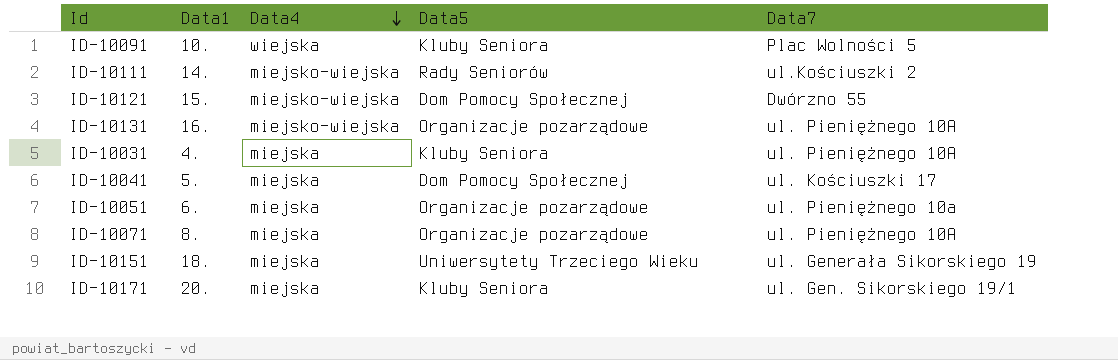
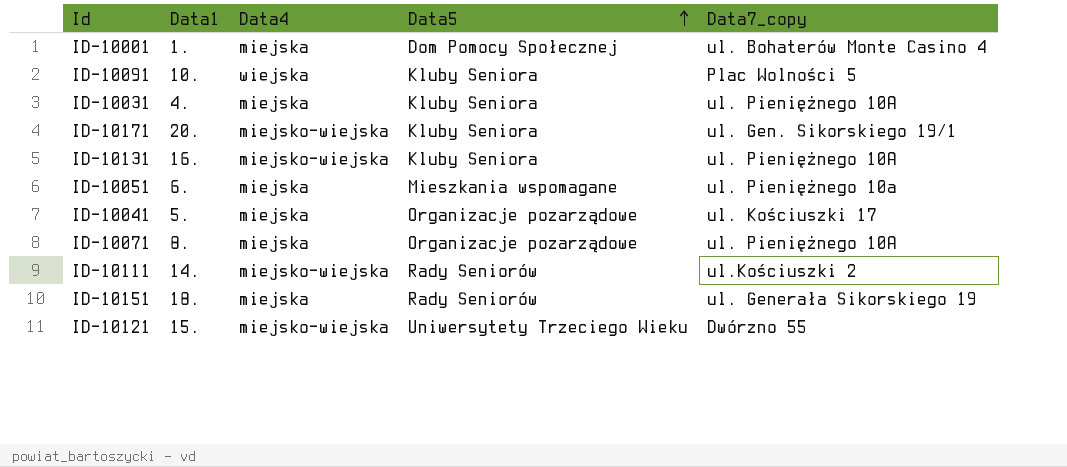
row order: Data4 descending -> Data5 ascending
column name: Data7 -> Data7_copy
row ID-10001: none -> 1. | miejska | Dom Pomocy Społecznej | ul. Bohaterów Monte Casino 4
ID-10171 | Data4: miejska -> miejsko-wiejska
ID-10131 | Data5: Organizacje pozarządowe -> Kluby Seniora
ID-10051 | Data5: Organizacje pozarządowe -> Mieszkania wspomagane
ID-10041 | Data5: Dom Pomocy Społecznej -> Organizacje pozarządowe
ID-10151 | Data5: Uniwersytety Trzeciego Wieku -> Rady Seniorów
ID-10121 | Data5: Dom Pomocy Społecznej -> Uniwersytety Trzeciego Wieku

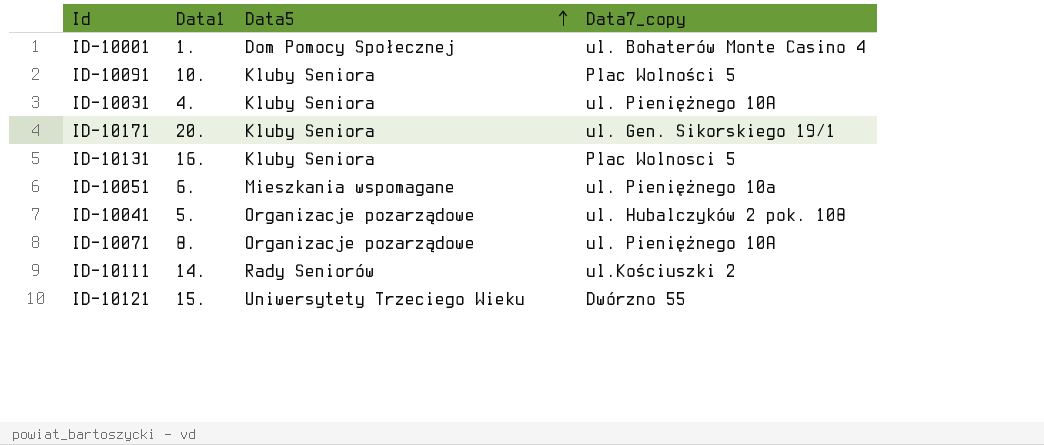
column Data4 | position: 3 -> none
row ID-10151: 18. | miejska | Rady Seniorów | ul. Generała Sikorskiego 19 -> none
ID-10131 | Data7_copy: ul. Pieniężnego 10A -> Plac Wolnosci 5
ID-10041 | Data7_copy: ul. Kościuszki 17 -> ul. Hubalczyków 2 pok. 108

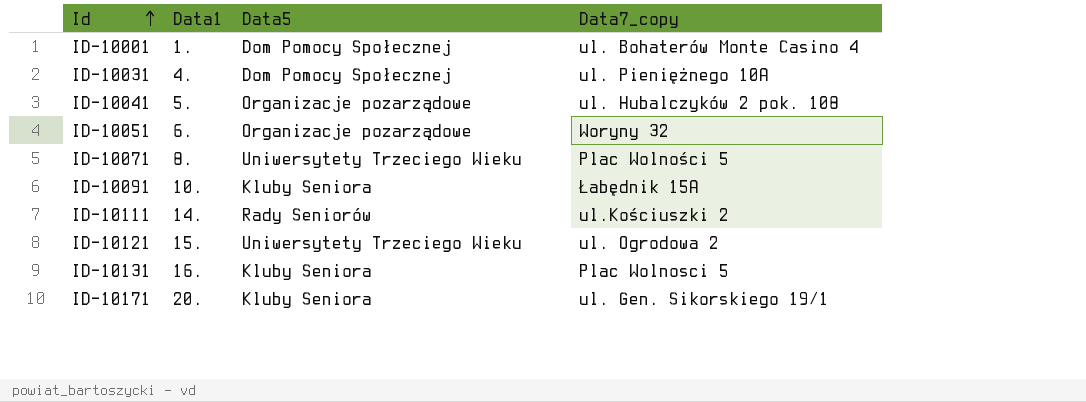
row order: Data5 ascending -> Id ascending
ID-10031 | Data5: Kluby Seniora -> Dom Pomocy Społecznej
ID-10051 | Data5: Mieszkania wspomagane -> Organizacje pozarządowe
ID-10051 | Data7_copy: ul. Pieniężnego 10a -> Woryny 32
ID-10071 | Data5: Organizacje pozarządowe -> Uniwersytety Trzeciego Wieku
ID-10071 | Data7_copy: ul. Pieniężnego 10A -> Plac Wolności 5
ID-10091 | Data7_copy: Plac Wolności 5 -> Łabędnik 15A
ID-10121 | Data7_copy: Dwórzno 55 -> ul. Ogrodowa 2

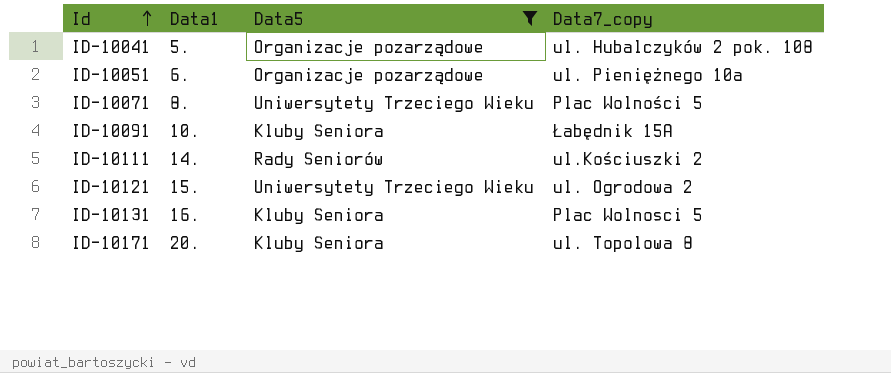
filter: none -> Data5 != Dom Pomocy Społecznej
ID-10051 | Data7_copy: Woryny 32 -> ul. Pieniężnego 10a
ID-10171 | Data7_copy: ul. Gen. Sikorskiego 19/1 -> ul. Topolowa 8

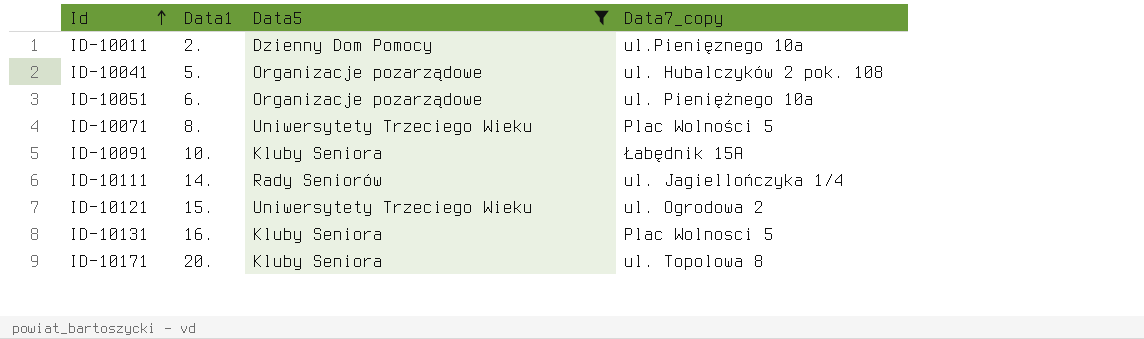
row ID-10011: none -> 2. | Dzienny Dom Pomocy | ul.Pienięznego 10a
ID-10111 | Data7_copy: ul.Kościuszki 2 -> ul. Jagiellończyka 1/4

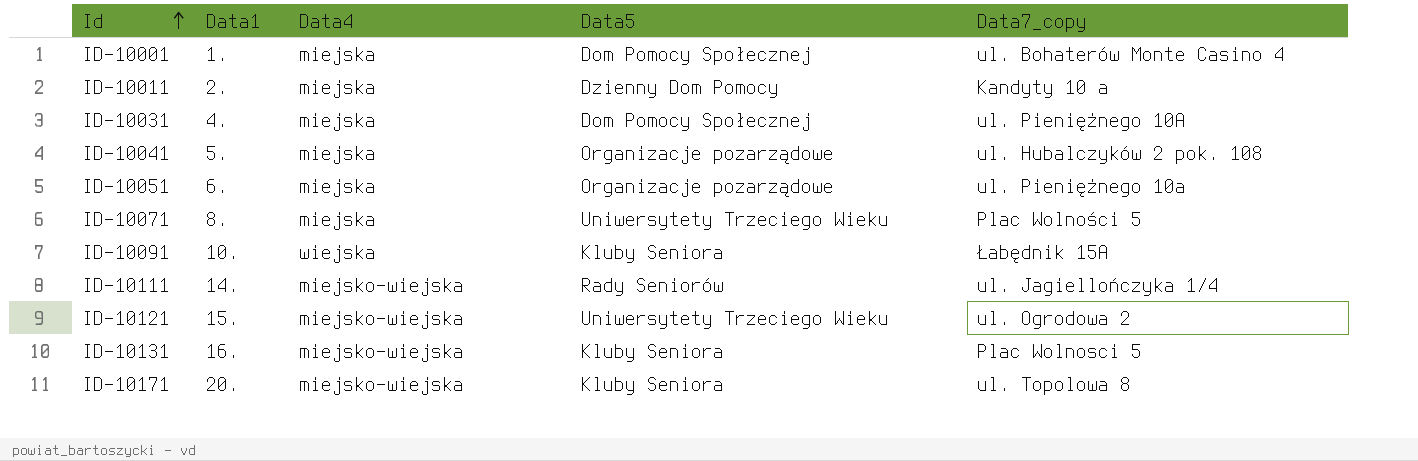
filter: Data5 != Dom Pomocy Społecznej -> none
column Data4 | position: none -> 3
ID-10011 | Data7_copy: ul.Pienięznego 10a -> Kandyty 10 a

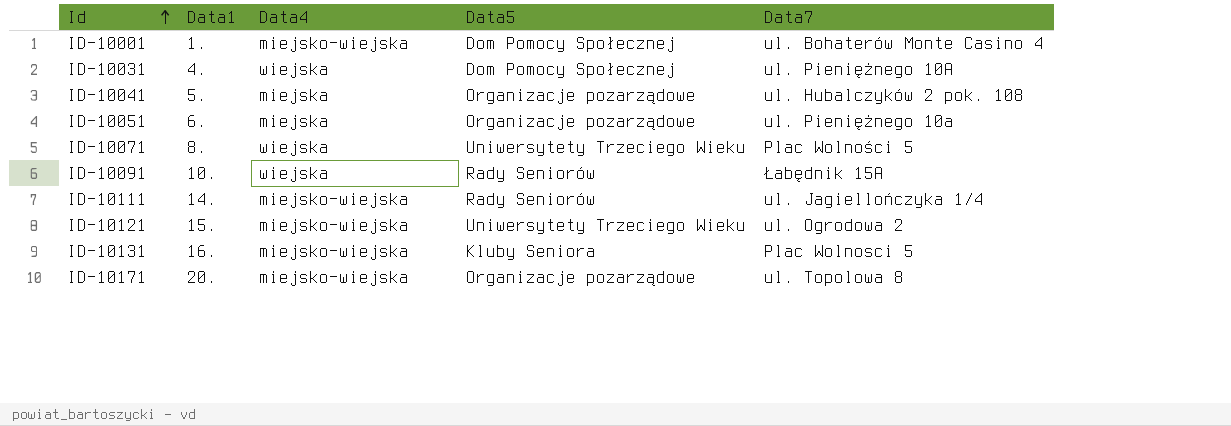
column name: Data7_copy -> Data7
row ID-10011: 2. | miejska | Dzienny Dom Pomocy | Kandyty 10 a -> none
ID-10001 | Data4: miejska -> miejsko-wiejska
ID-10031 | Data4: miejska -> wiejska
ID-10071 | Data4: miejska -> wiejska
ID-10091 | Data5: Kluby Seniora -> Rady Seniorów
ID-10171 | Data5: Kluby Seniora -> Organizacje pozarządowe

